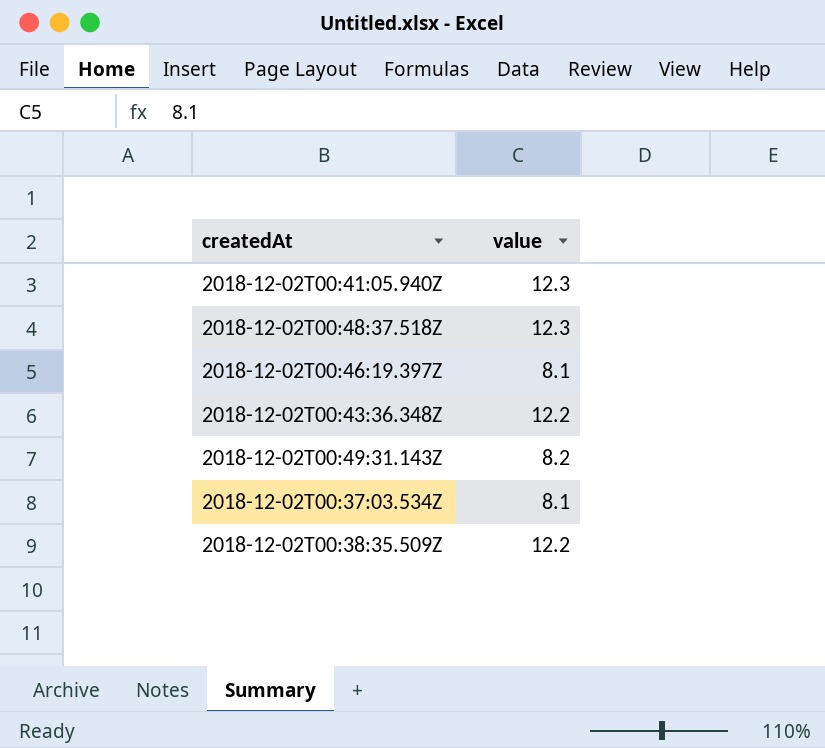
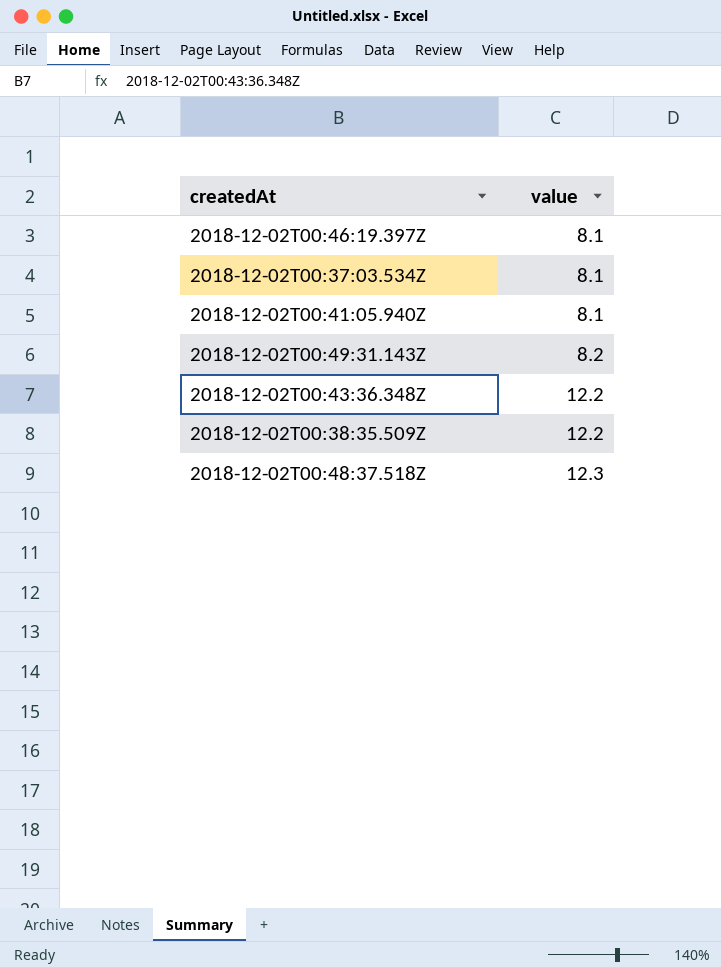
row order: none -> value ascending
2018-12-02T00:41:05.940Z | value: 12.3 -> 8.1

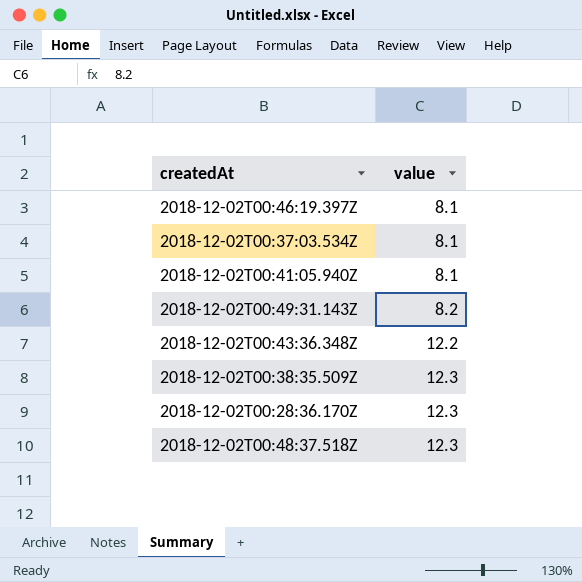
2018-12-02T00:38:35.509Z | value: 12.2 -> 12.3
row 2018-12-02T00:28:36.170Z: none -> 12.3

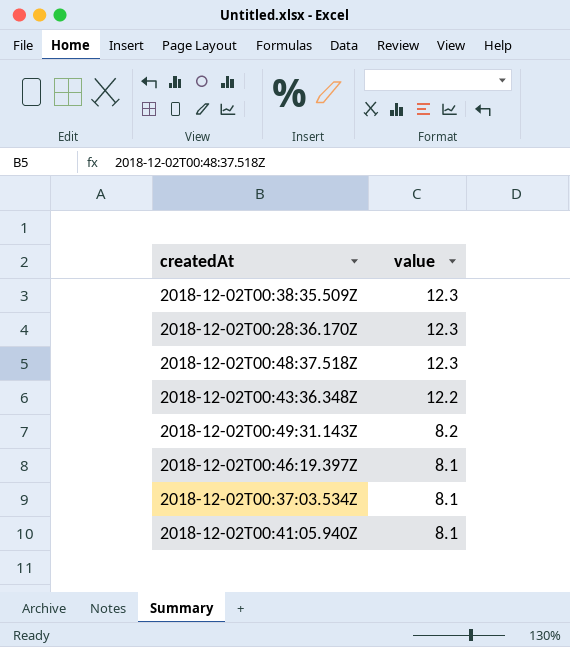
row order: value ascending -> value descending

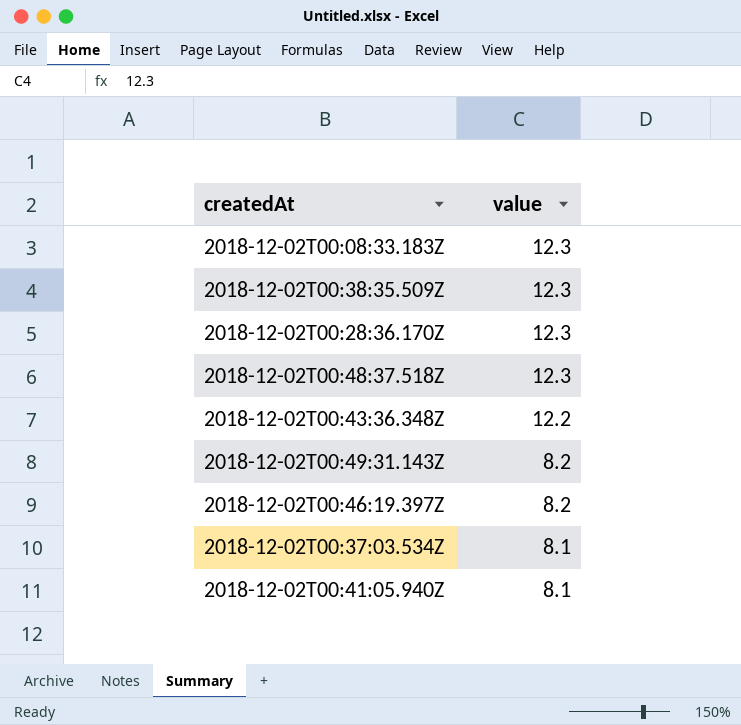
row 2018-12-02T00:08:33.183Z: none -> 12.3
2018-12-02T00:46:19.397Z | value: 8.1 -> 8.2

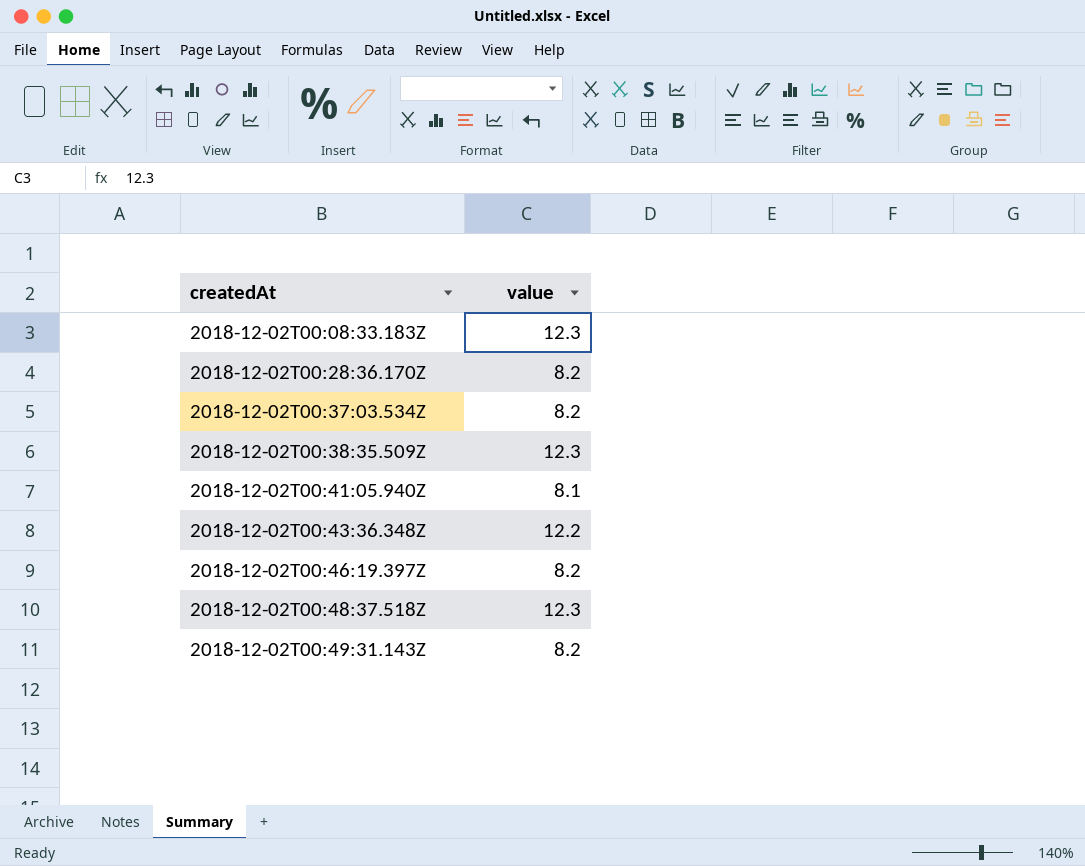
row order: value descending -> createdAt ascending
2018-12-02T00:28:36.170Z | value: 12.3 -> 8.2
2018-12-02T00:37:03.534Z | value: 8.1 -> 8.2

